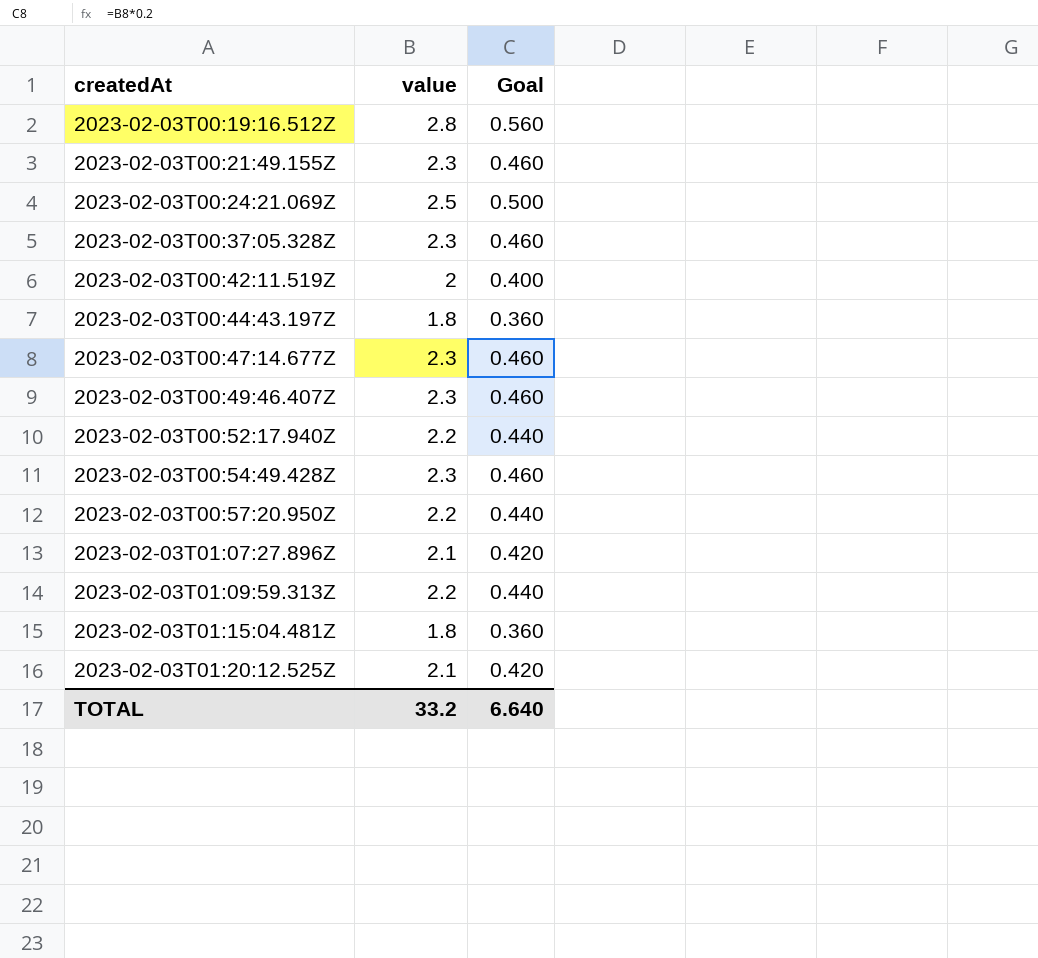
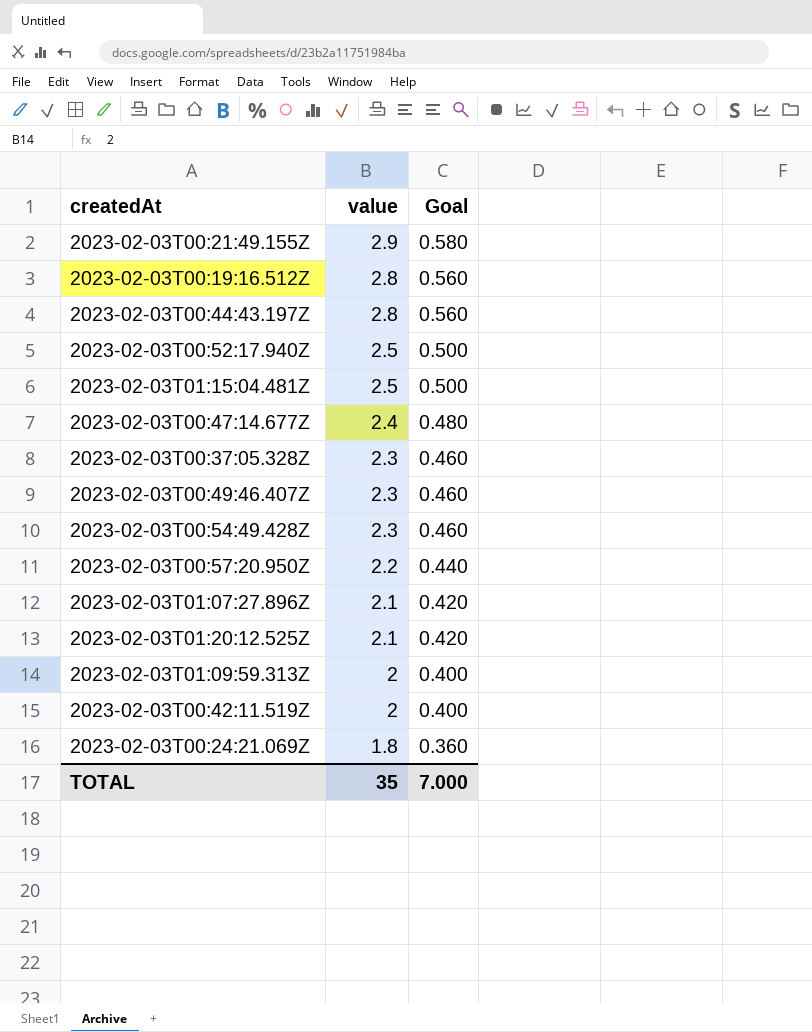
row order: createdAt ascending -> value descending
2023-02-03T00:21:49.155Z | value: 2.3 -> 2.9
2023-02-03T00:21:49.155Z | Goal: 0.460 -> 0.580
2023-02-03T00:44:43.197Z | value: 1.8 -> 2.8
2023-02-03T00:44:43.197Z | Goal: 0.360 -> 0.560
2023-02-03T00:52:17.940Z | value: 2.2 -> 2.5
2023-02-03T00:52:17.940Z | Goal: 0.440 -> 0.500
2023-02-03T01:15:04.481Z | value: 1.8 -> 2.5
2023-02-03T01:15:04.481Z | Goal: 0.360 -> 0.500
2023-02-03T00:47:14.677Z | value: 2.3 -> 2.4
2023-02-03T00:47:14.677Z | Goal: 0.460 -> 0.480
2023-02-03T01:09:59.313Z | value: 2.2 -> 2
2023-02-03T01:09:59.313Z | Goal: 0.440 -> 0.400
2023-02-03T00:24:21.069Z | value: 2.5 -> 1.8
2023-02-03T00:24:21.069Z | Goal: 0.500 -> 0.360
TOTAL | value: 33.2 -> 35
TOTAL | Goal: 6.640 -> 7.000

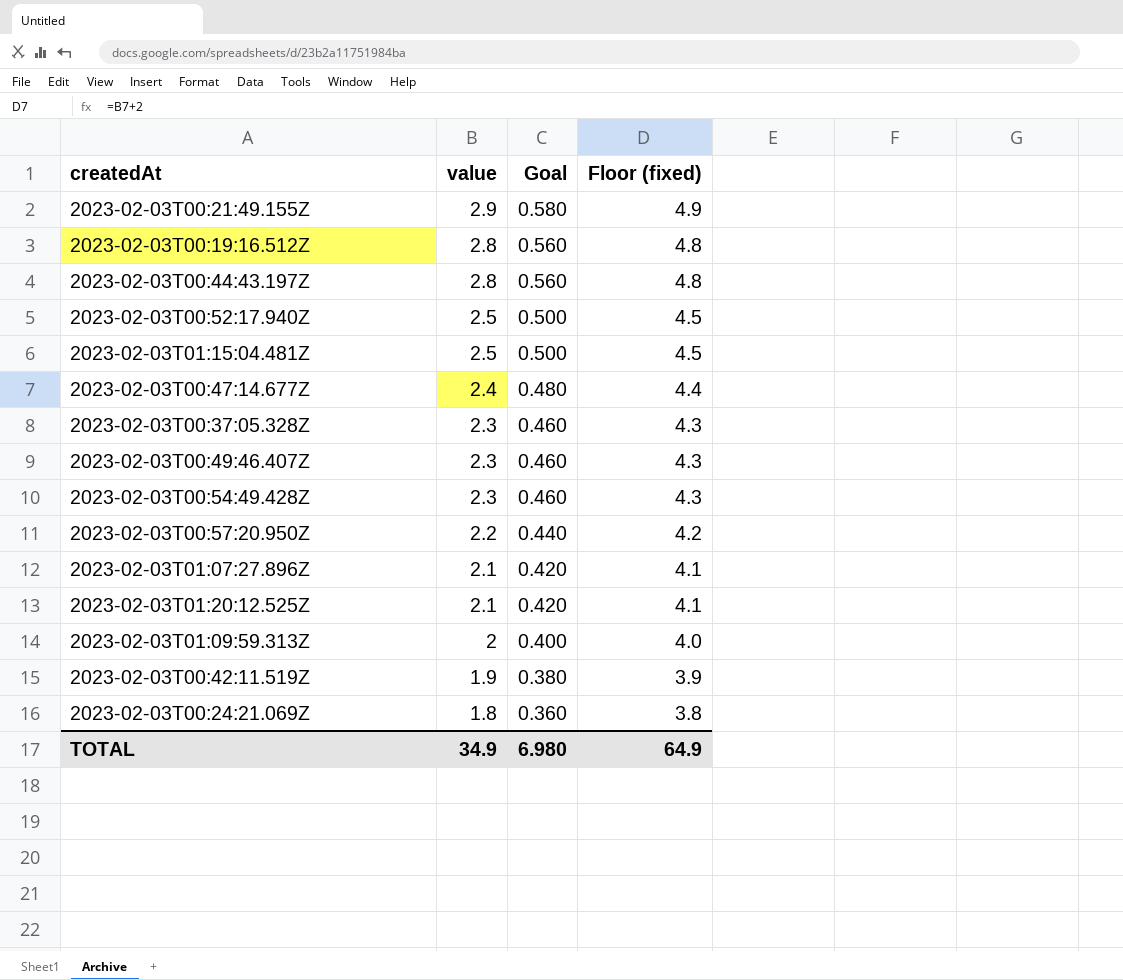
column Floor (fixed) | formula: none -> [value] + 2
2023-02-03T00:42:11.519Z | value: 2 -> 1.9
2023-02-03T00:42:11.519Z | Goal: 0.400 -> 0.380
TOTAL | value: 35 -> 34.9
TOTAL | Goal: 7.000 -> 6.980

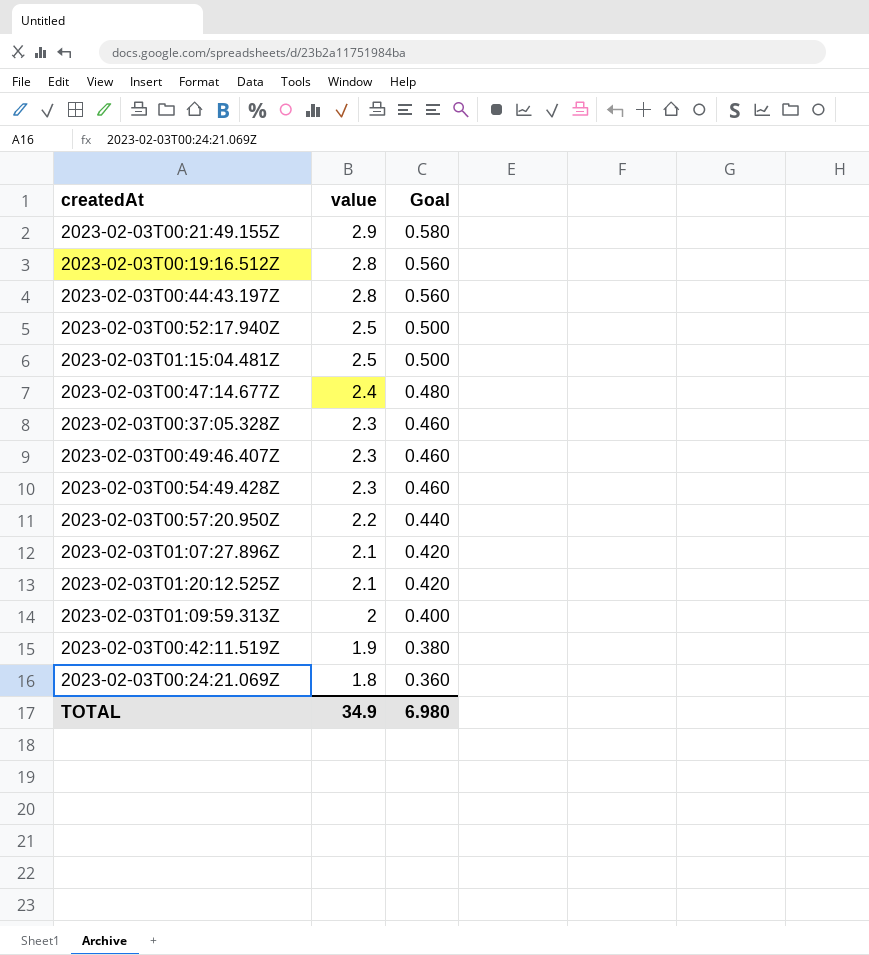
column Floor (fixed) | formula: [value] + 2 -> none

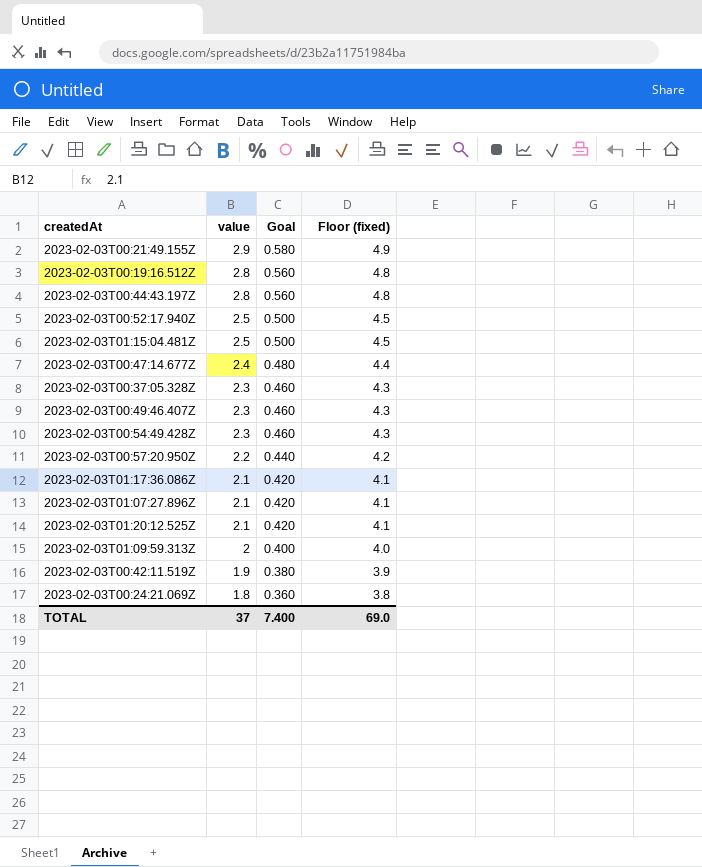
column Floor (fixed) | formula: none -> [value] + 2
row 2023-02-03T01:17:36.086Z: none -> 2.1 | 0.420 | 4.1
TOTAL | value: 34.9 -> 37
TOTAL | Goal: 6.980 -> 7.400

